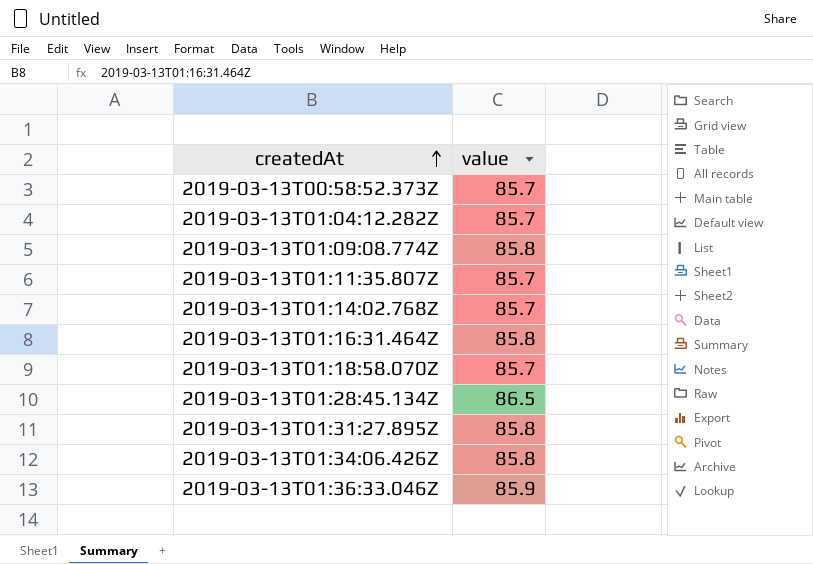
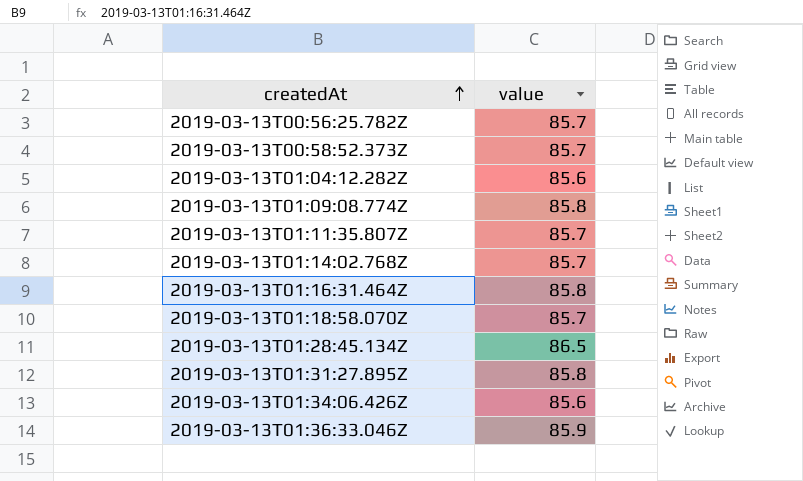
row 2019-03-13T00:56:25.782Z: none -> 85.7
2019-03-13T01:04:12.282Z | value: 85.7 -> 85.6
2019-03-13T01:34:06.426Z | value: 85.8 -> 85.6

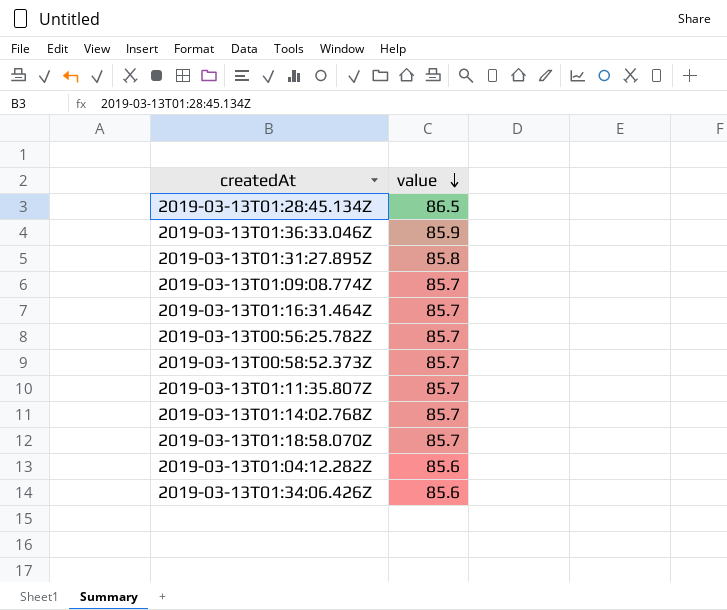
row order: createdAt ascending -> value descending
2019-03-13T01:09:08.774Z | value: 85.8 -> 85.7
2019-03-13T01:16:31.464Z | value: 85.8 -> 85.7

